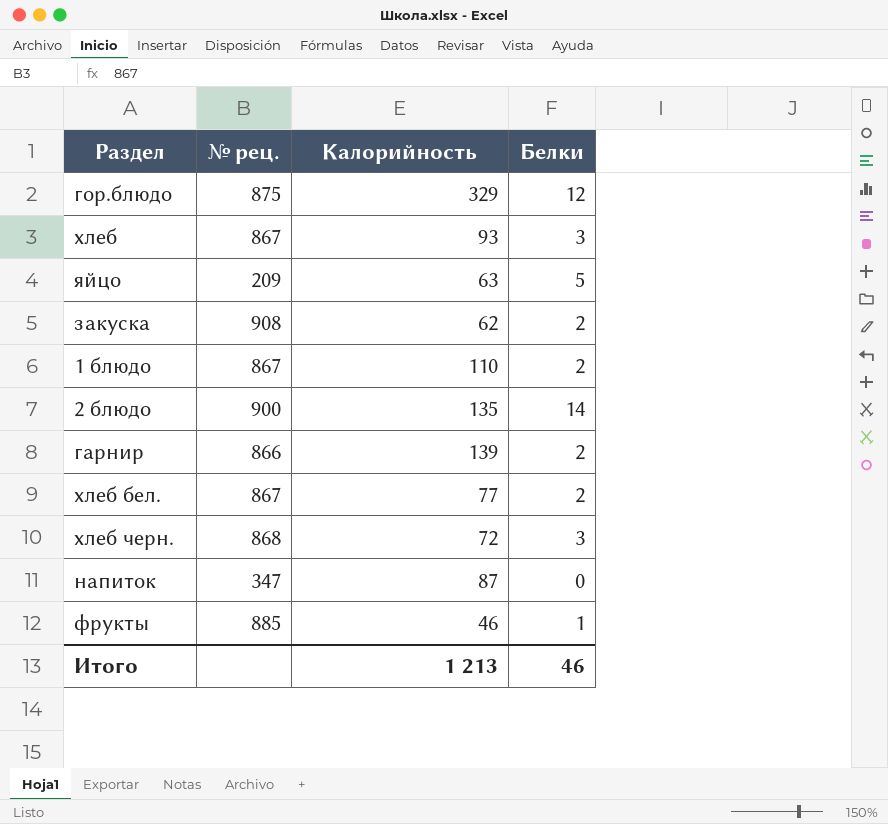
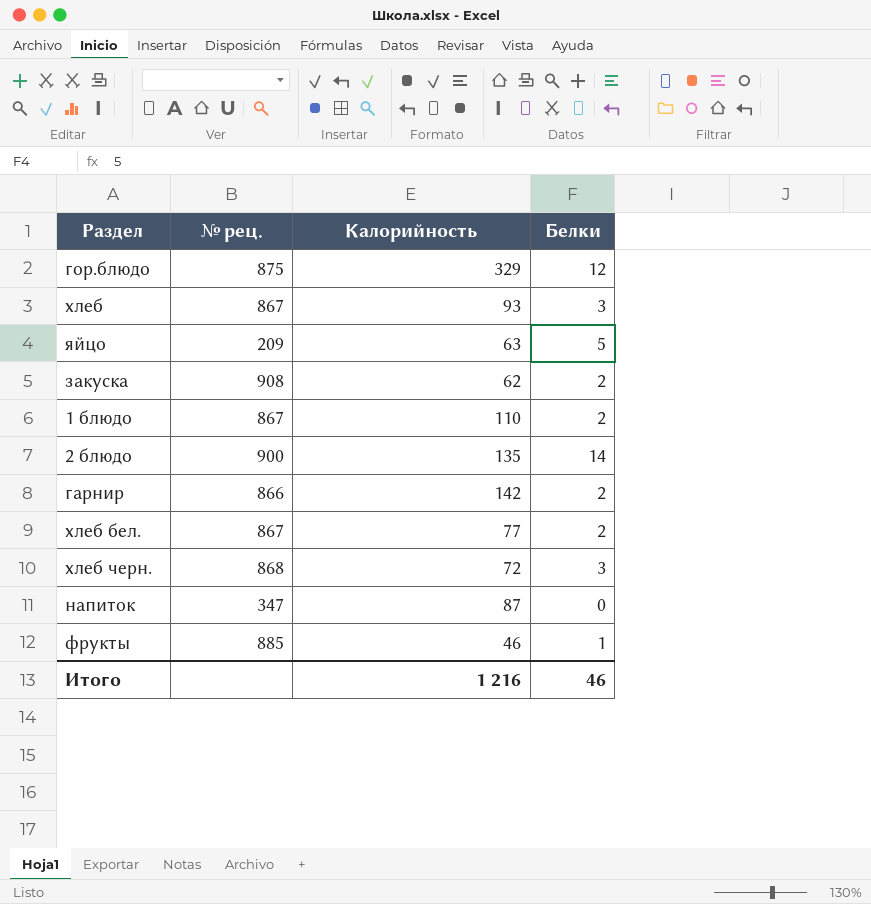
гарнир | Калорийность: 139 -> 142
Итого | Калорийность: 1 213 -> 1 216

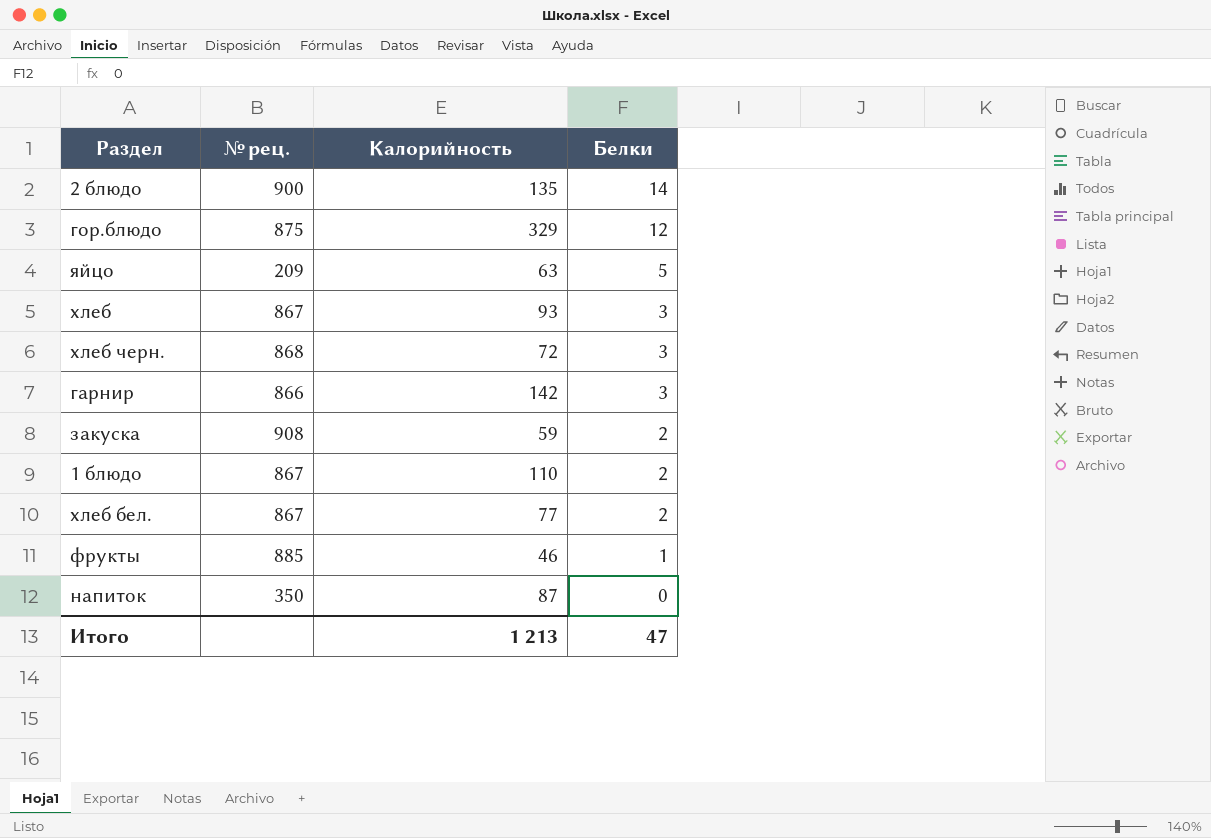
row order: none -> Белки descending
гарнир | Белки: 2 -> 3
закуска | Калорийность: 62 -> 59
напиток | № рец.: 347 -> 350
Итого | Калорийность: 1 216 -> 1 213
Итого | Белки: 46 -> 47

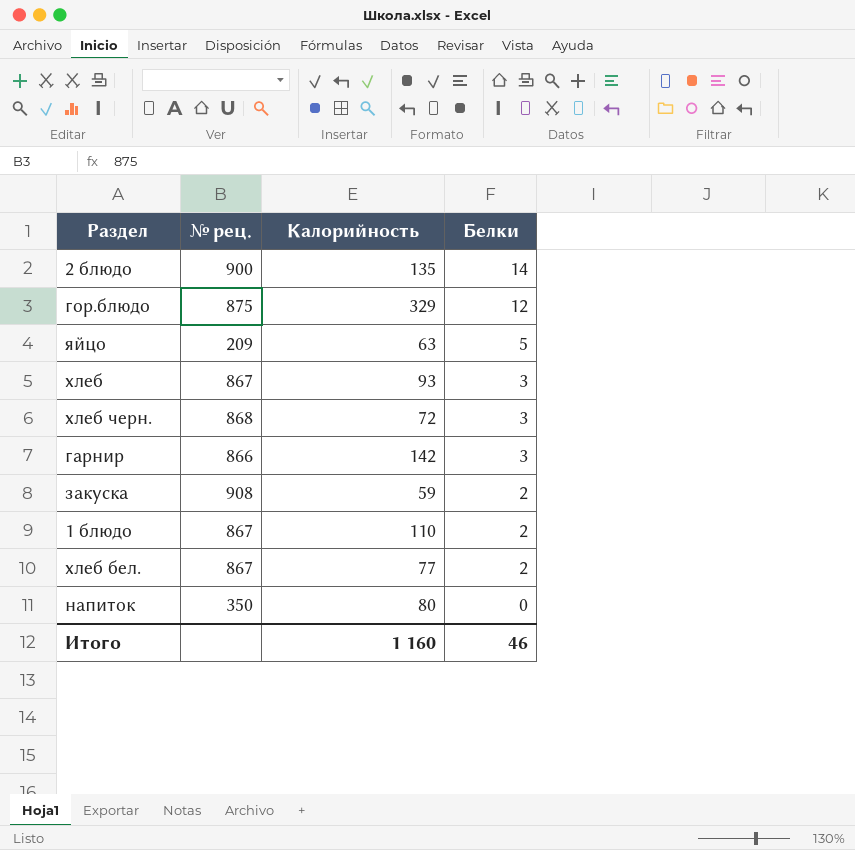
row фрукты: 885 | 46 | 1 -> none
напиток | Калорийность: 87 -> 80
Итого | Калорийность: 1 213 -> 1 160
Итого | Белки: 47 -> 46

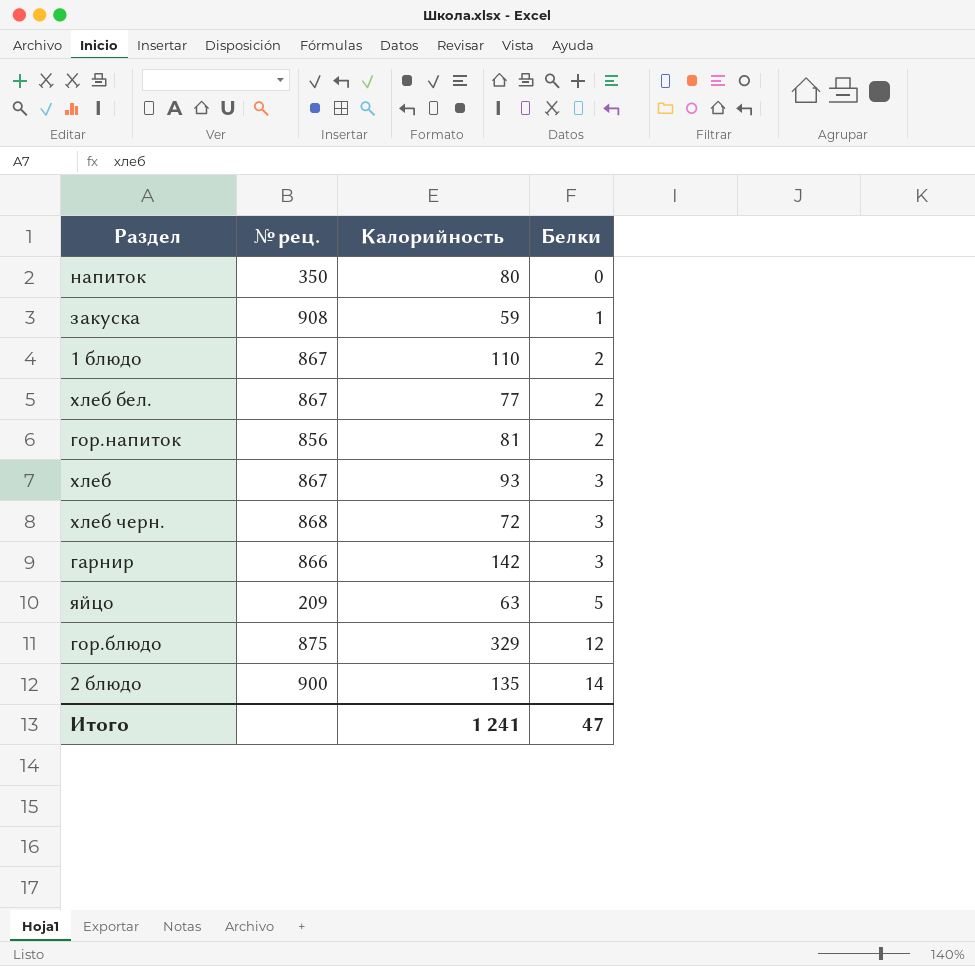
row order: Белки descending -> Белки ascending
закуска | Белки: 2 -> 1
row гор.напиток: none -> 856 | 81 | 2
Итого | Калорийность: 1 160 -> 1 241
Итого | Белки: 46 -> 47

